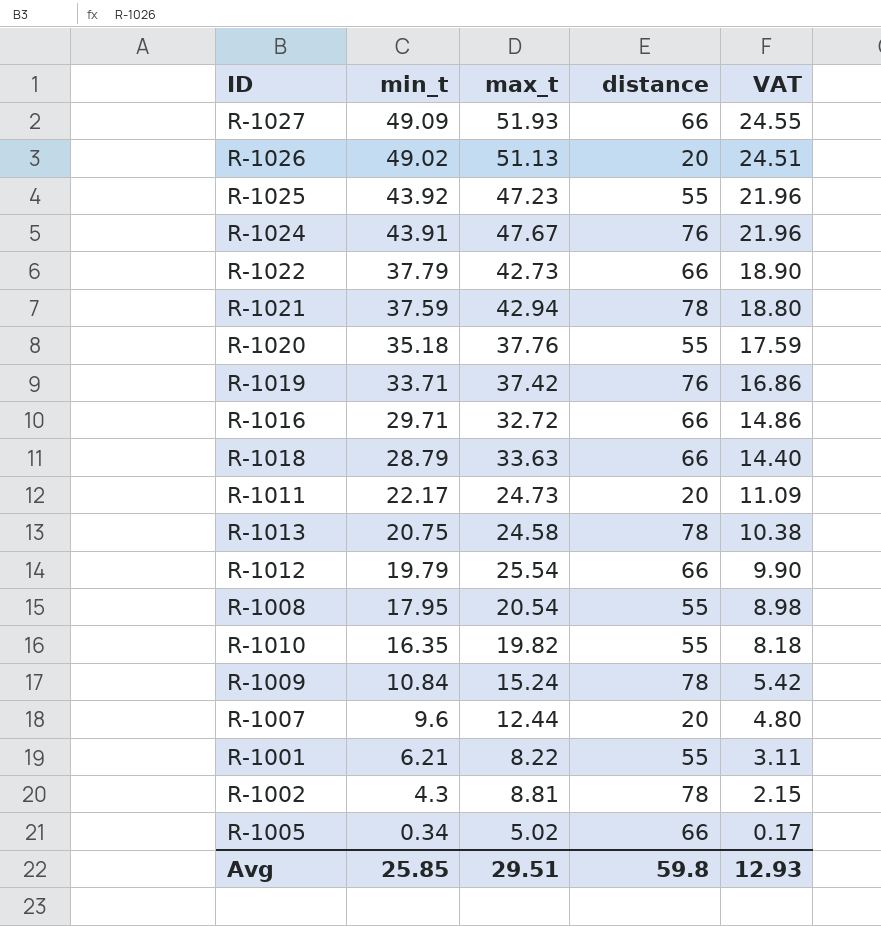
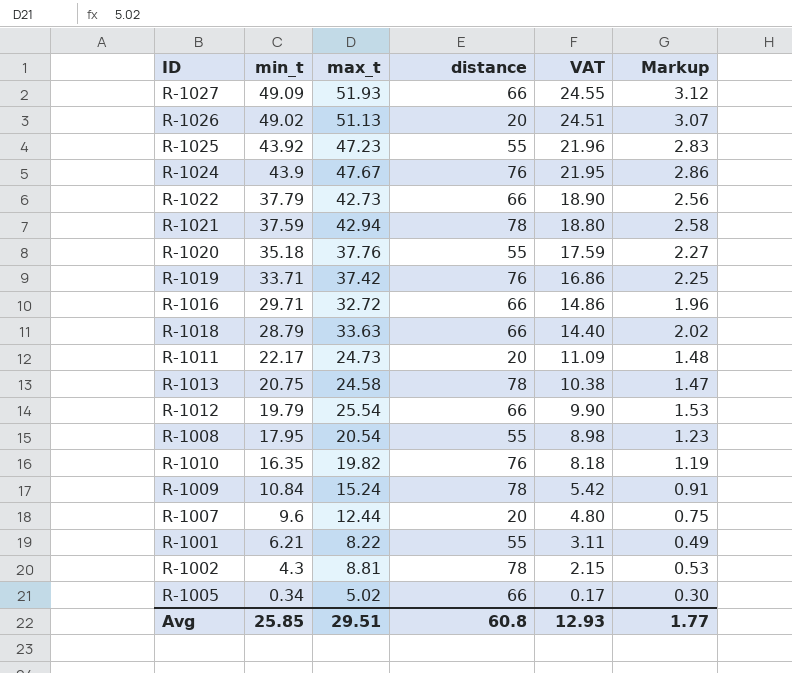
column Markup | formula: none -> [max_t] * 0.06
R-1024 | min_t: 43.91 -> 43.9
R-1024 | VAT: 21.96 -> 21.95
R-1010 | distance: 55 -> 76
Avg | distance: 59.8 -> 60.8

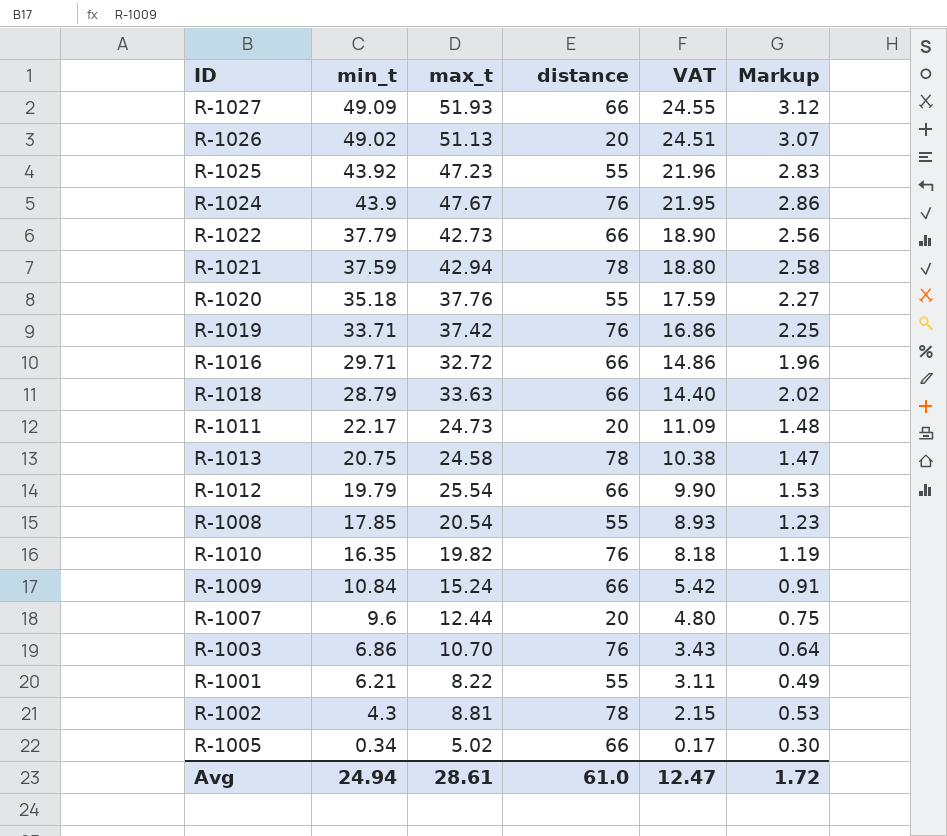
R-1008 | min_t: 17.95 -> 17.85
R-1008 | VAT: 8.98 -> 8.93
R-1009 | distance: 78 -> 66
row R-1003: none -> 6.86 | 10.70 | 76 | 3.43 | 0.64
Avg | min_t: 25.85 -> 24.94
Avg | max_t: 29.51 -> 28.61
Avg | distance: 60.8 -> 61.0
Avg | VAT: 12.93 -> 12.47
Avg | Markup: 1.77 -> 1.72

